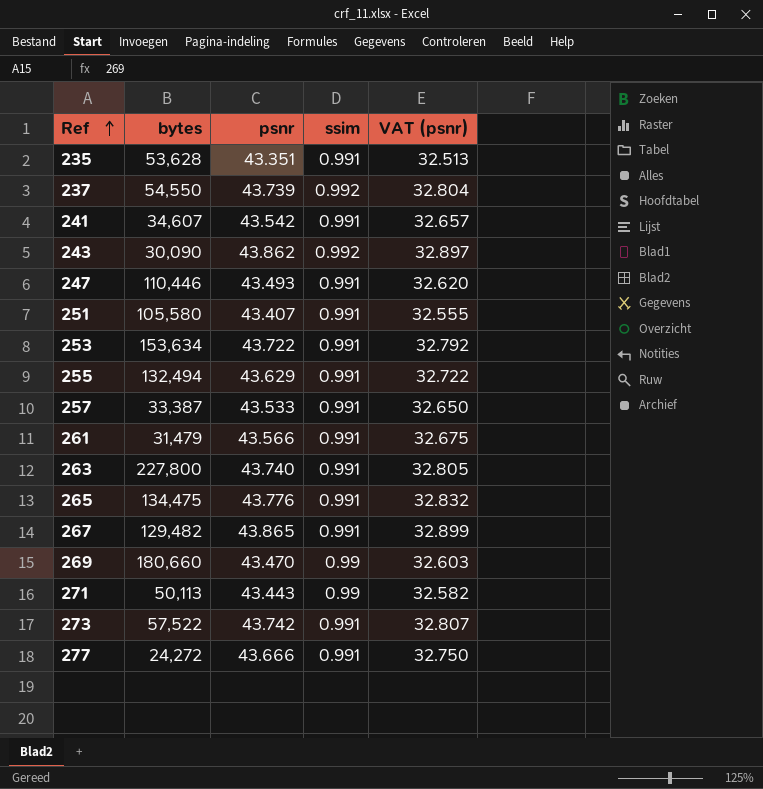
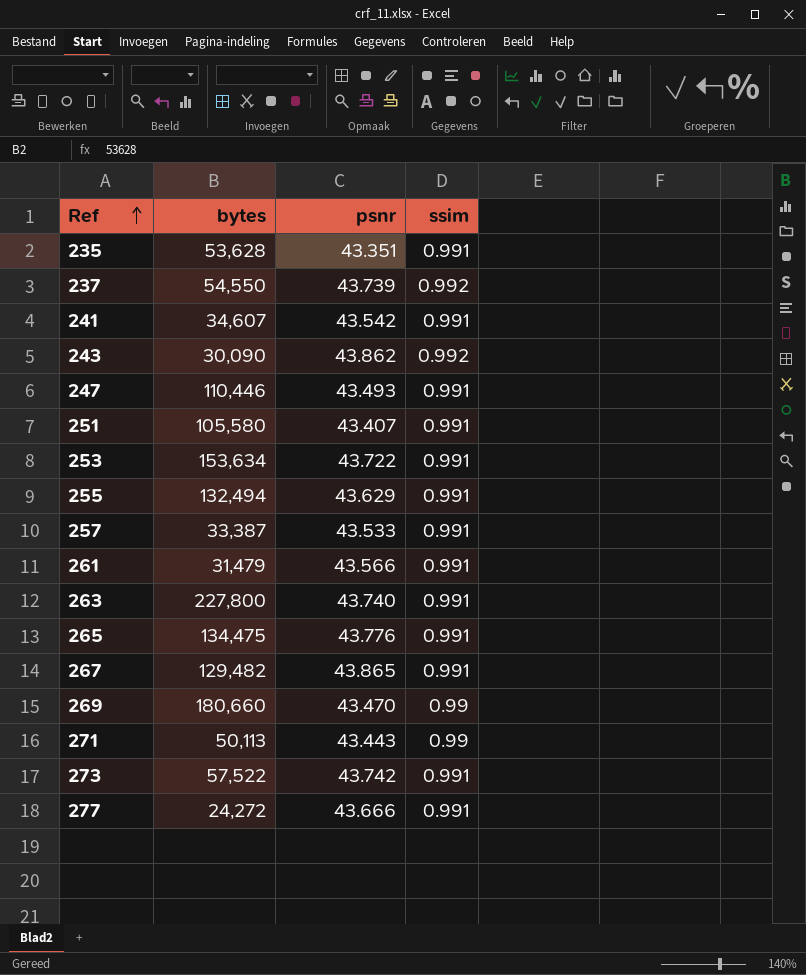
column VAT (psnr) | formula: [psnr] * 0.75 -> none

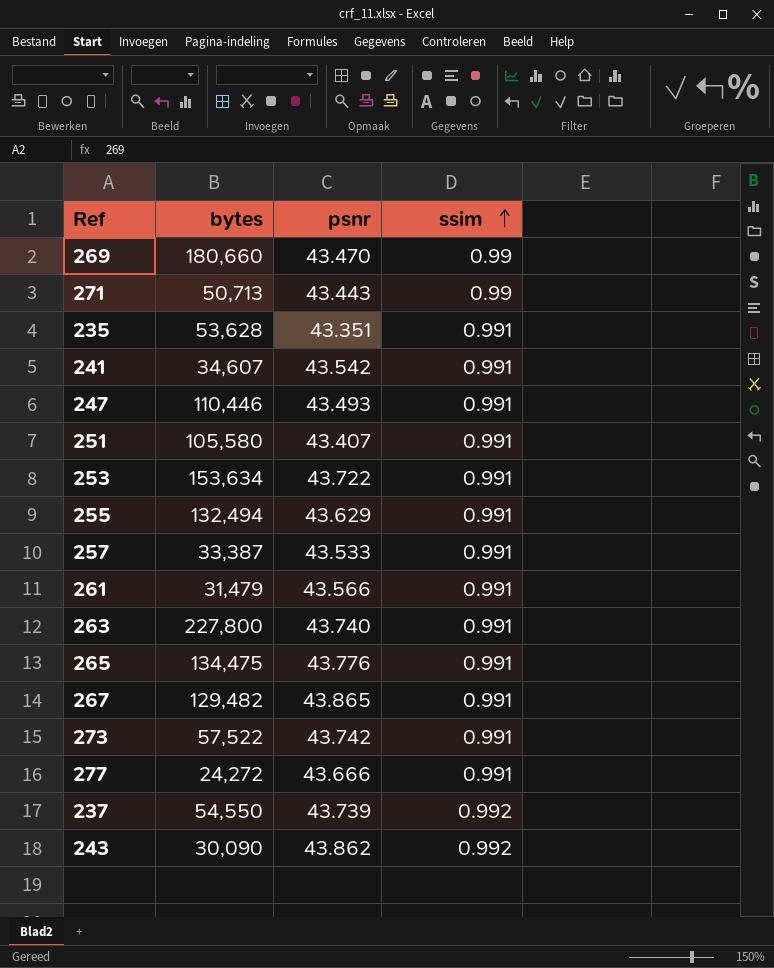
row order: Ref ascending -> ssim ascending
271 | bytes: 50,113 -> 50,713

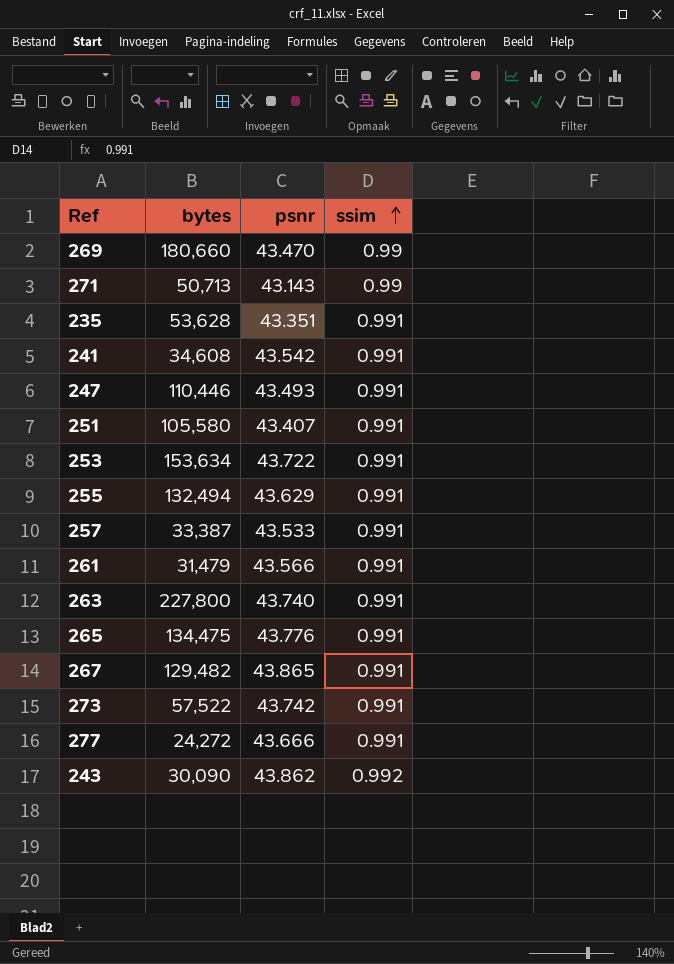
row 237: 54,550 | 43.739 | 0.992 -> none
271 | psnr: 43.443 -> 43.143
241 | bytes: 34,607 -> 34,608

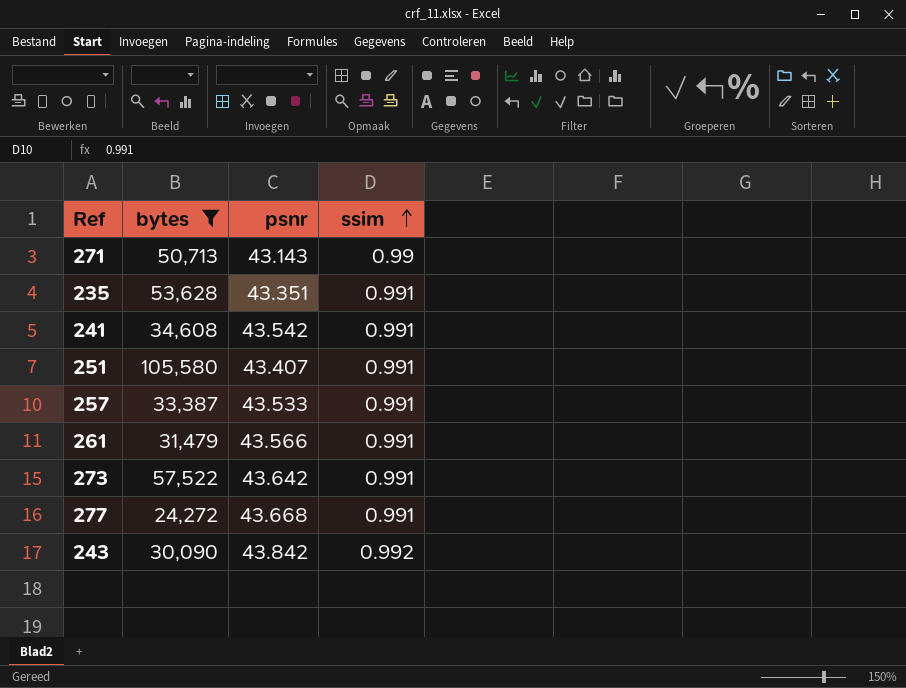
filter: none -> bytes <= 105,580
273 | psnr: 43.742 -> 43.642
277 | psnr: 43.666 -> 43.668
243 | psnr: 43.862 -> 43.842

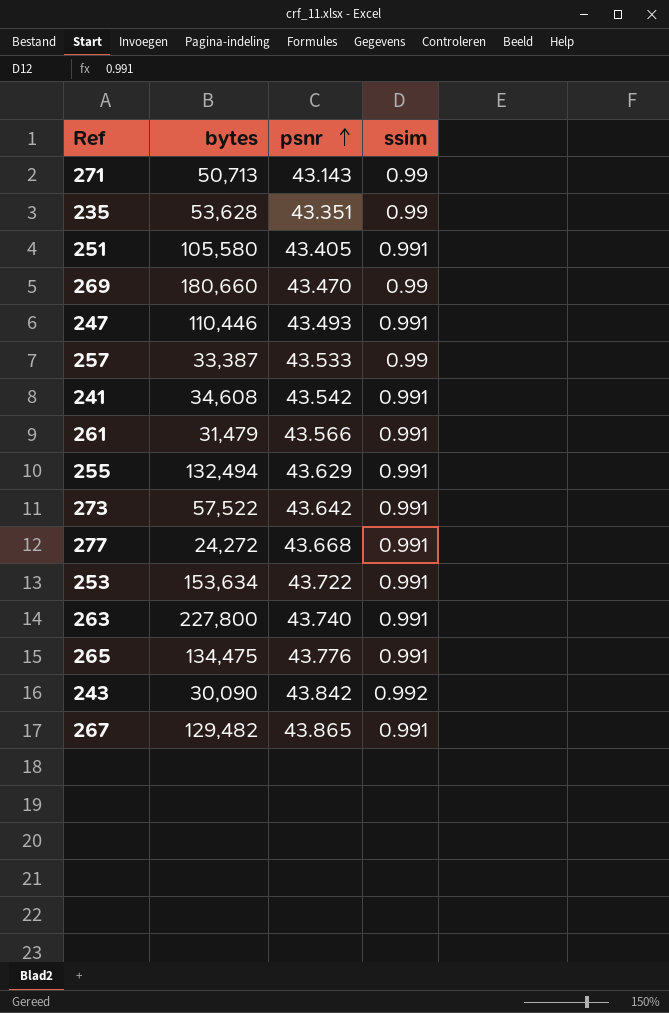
filter: bytes <= 105,580 -> none
row order: ssim ascending -> psnr ascending
235 | ssim: 0.991 -> 0.99
251 | psnr: 43.407 -> 43.405
257 | ssim: 0.991 -> 0.99

